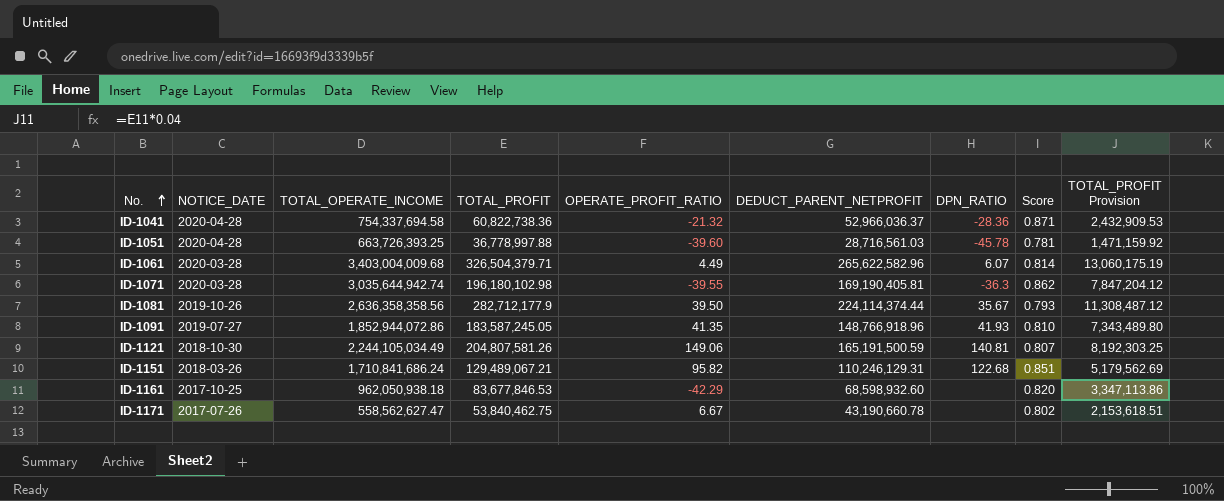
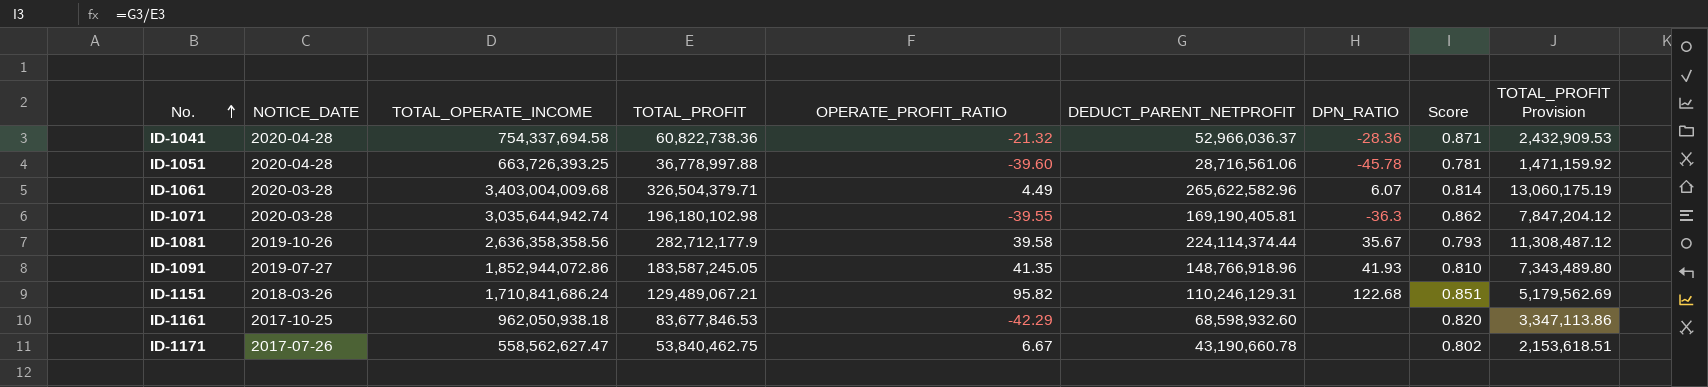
row ID-1121: 2018-10-30 | 2,244,105,034.49 | 204,807,581.26 | 149.06 | 165,191,500.59 | 140.81 | 0.807 | 8,192,303.25 -> none
ID-1051 | DEDUCT_PARENT_NETPROFIT: 28,716,561.03 -> 28,716,561.06
ID-1081 | OPERATE_PROFIT_RATIO: 39.50 -> 39.58

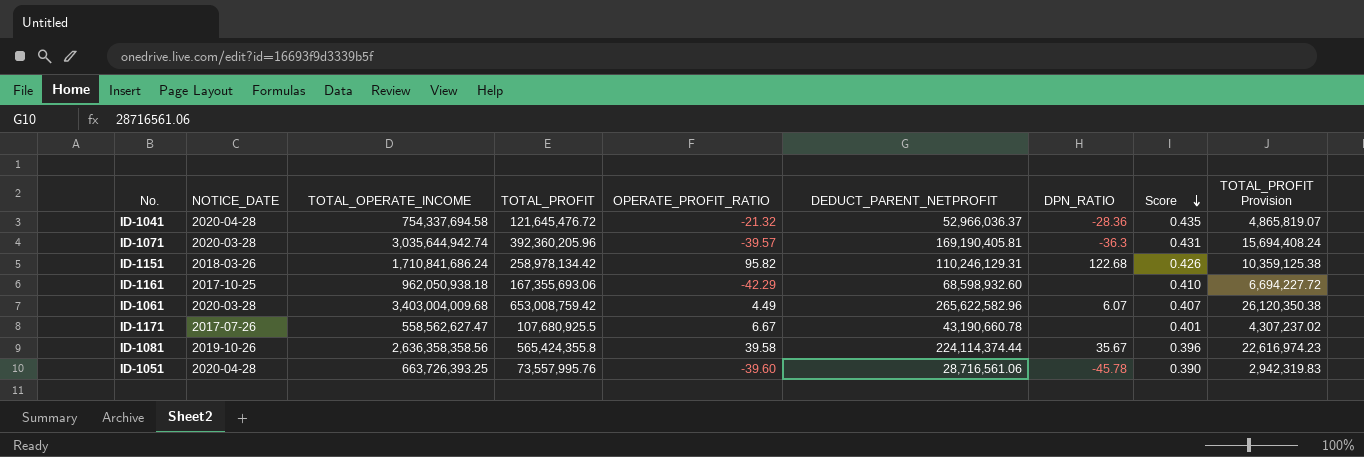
row order: No. ascending -> Score descending
row ID-1091: 2019-07-27 | 1,852,944,072.86 | 183,587,245.05 | 41.35 | 148,766,918.96 | 41.93 | 0.810 | 7,343,489.80 -> none
ID-1041 | TOTAL_PROFIT: 60,822,738.36 -> 121,645,476.72
ID-1041 | Score: 0.871 -> 0.435
ID-1041 | TOTAL_PROFIT Provision: 2,432,909.53 -> 4,865,819.07
ID-1071 | TOTAL_PROFIT: 196,180,102.98 -> 392,360,205.96
ID-1071 | OPERATE_PROFIT_RATIO: -39.55 -> -39.57
ID-1071 | Score: 0.862 -> 0.431
ID-1071 | TOTAL_PROFIT Provision: 7,847,204.12 -> 15,694,408.24
ID-1151 | TOTAL_PROFIT: 129,489,067.21 -> 258,978,134.42
ID-1151 | Score: 0.851 -> 0.426
ID-1151 | TOTAL_PROFIT Provision: 5,179,562.69 -> 10,359,125.38
ID-1161 | TOTAL_PROFIT: 83,677,846.53 -> 167,355,693.06
ID-1161 | Score: 0.820 -> 0.410
ID-1161 | TOTAL_PROFIT Provision: 3,347,113.86 -> 6,694,227.72
ID-1061 | TOTAL_PROFIT: 326,504,379.71 -> 653,008,759.42
ID-1061 | Score: 0.814 -> 0.407
ID-1061 | TOTAL_PROFIT Provision: 13,060,175.19 -> 26,120,350.38
ID-1171 | TOTAL_PROFIT: 53,840,462.75 -> 107,680,925.5
ID-1171 | Score: 0.802 -> 0.401
ID-1171 | TOTAL_PROFIT Provision: 2,153,618.51 -> 4,307,237.02
ID-1081 | TOTAL_PROFIT: 282,712,177.9 -> 565,424,355.8
ID-1081 | Score: 0.793 -> 0.396
ID-1081 | TOTAL_PROFIT Provision: 11,308,487.12 -> 22,616,974.23
ID-1051 | TOTAL_PROFIT: 36,778,997.88 -> 73,557,995.76
ID-1051 | Score: 0.781 -> 0.390
ID-1051 | TOTAL_PROFIT Provision: 1,471,159.92 -> 2,942,319.83

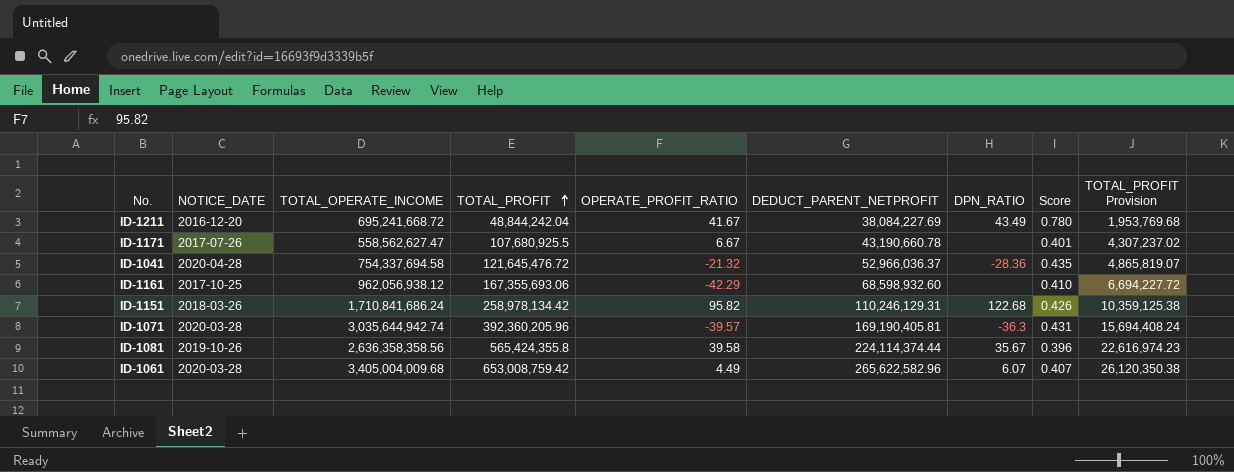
row order: Score descending -> TOTAL_PROFIT ascending
row ID-1051: 2020-04-28 | 663,726,393.25 | 73,557,995.76 | -39.60 | 28,716,561.06 | -45.78 | 0.390 | 2,942,319.83 -> none
row ID-1211: none -> 2016-12-20 | 695,241,668.72 | 48,844,242.04 | 41.67 | 38,084,227.69 | 43.49 | 0.780 | 1,953,769.68
ID-1161 | TOTAL_OPERATE_INCOME: 962,050,938.18 -> 962,056,938.12
ID-1061 | TOTAL_OPERATE_INCOME: 3,403,004,009.68 -> 3,405,004,009.68

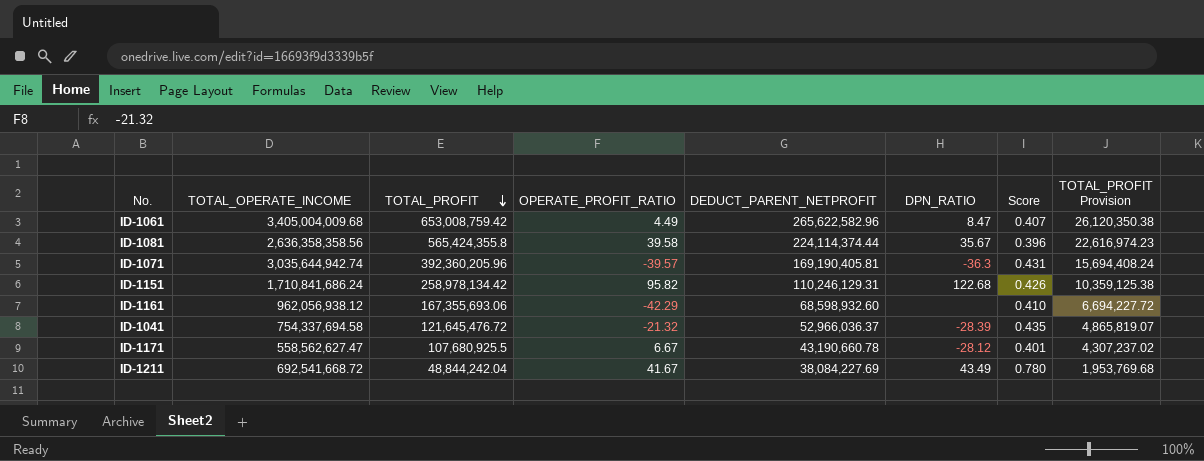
row order: TOTAL_PROFIT ascending -> TOTAL_PROFIT descending
column NOTICE_DATE | position: 2 -> none
ID-1061 | DPN_RATIO: 6.07 -> 8.47
ID-1041 | DPN_RATIO: -28.36 -> -28.39
ID-1171 | DPN_RATIO: none -> -28.12
ID-1211 | TOTAL_OPERATE_INCOME: 695,241,668.72 -> 692,541,668.72

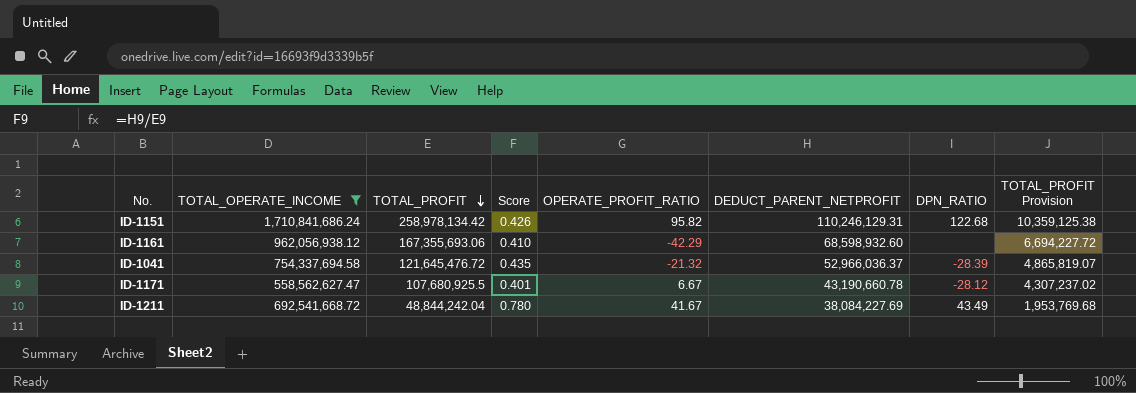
filter: none -> TOTAL_OPERATE_INCOME <= 1,710,841,686.24
column Score | position: 7 -> 4

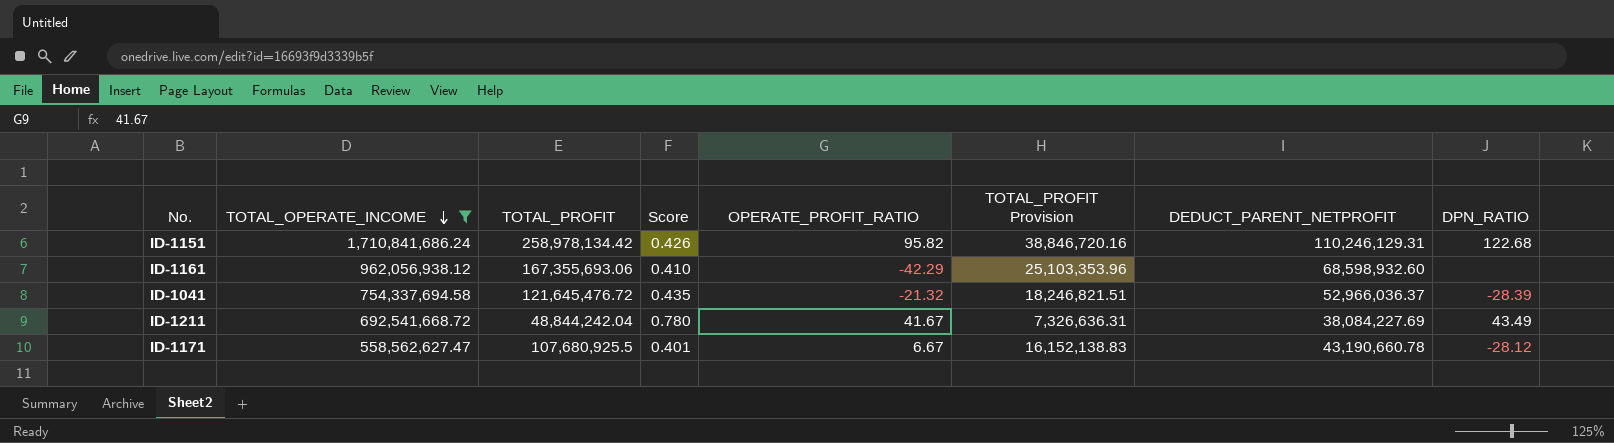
row order: TOTAL_PROFIT descending -> TOTAL_OPERATE_INCOME descending
column TOTAL_PROFIT Provision | formula: [TOTAL_PROFIT] * 0.04 -> [TOTAL_PROFIT] * 0.15
column TOTAL_PROFIT Provision | position: 8 -> 6

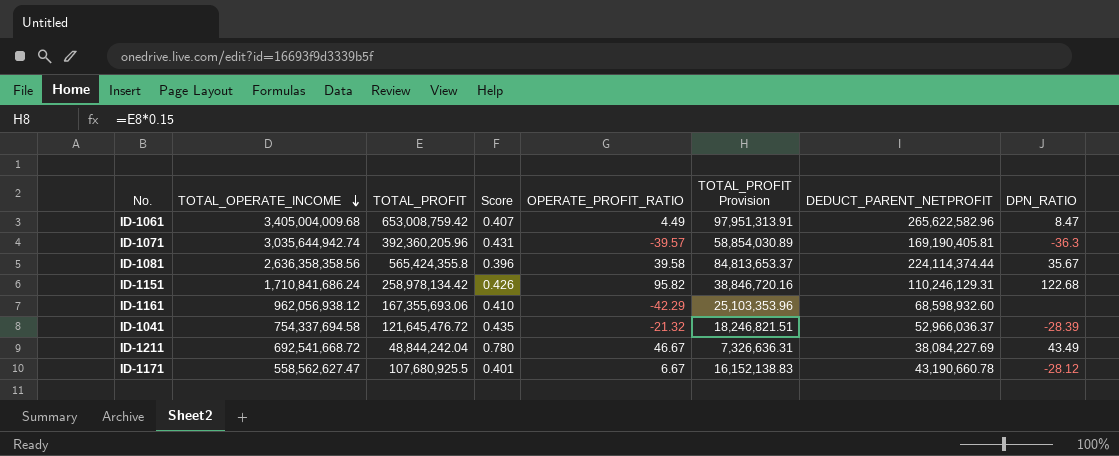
filter: TOTAL_OPERATE_INCOME <= 1,710,841,686.24 -> none
ID-1211 | OPERATE_PROFIT_RATIO: 41.67 -> 46.67

